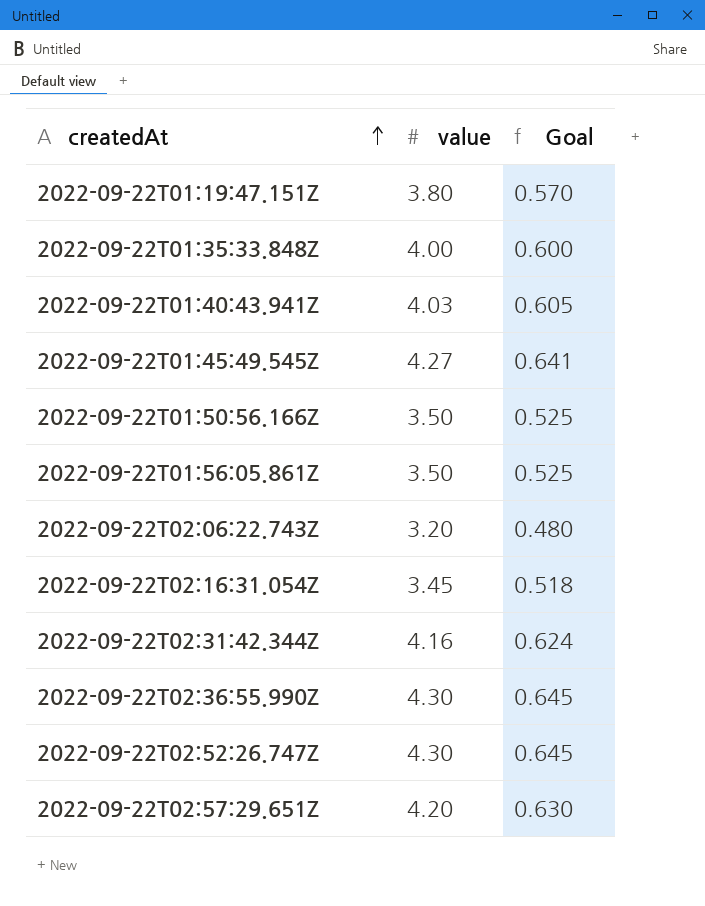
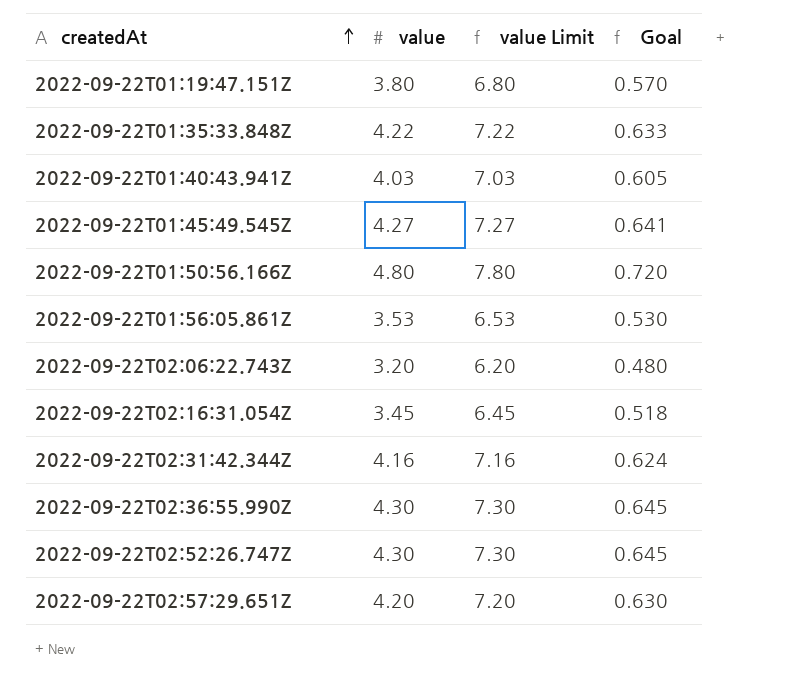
column value Limit | formula: none -> [value] + 3
2022-09-22T01:35:33.848Z | value: 4.00 -> 4.22
2022-09-22T01:35:33.848Z | Goal: 0.600 -> 0.633
2022-09-22T01:50:56.166Z | value: 3.50 -> 4.80
2022-09-22T01:50:56.166Z | Goal: 0.525 -> 0.720
2022-09-22T01:56:05.861Z | value: 3.50 -> 3.53
2022-09-22T01:56:05.861Z | Goal: 0.525 -> 0.530

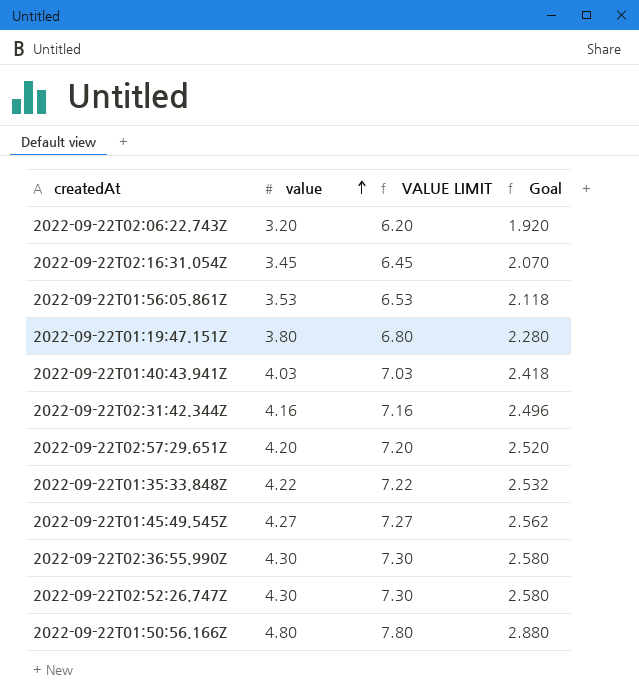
row order: createdAt ascending -> value ascending
column name: value Limit -> VALUE LIMIT
column Goal | formula: [value] * 0.15 -> [value] * 0.6

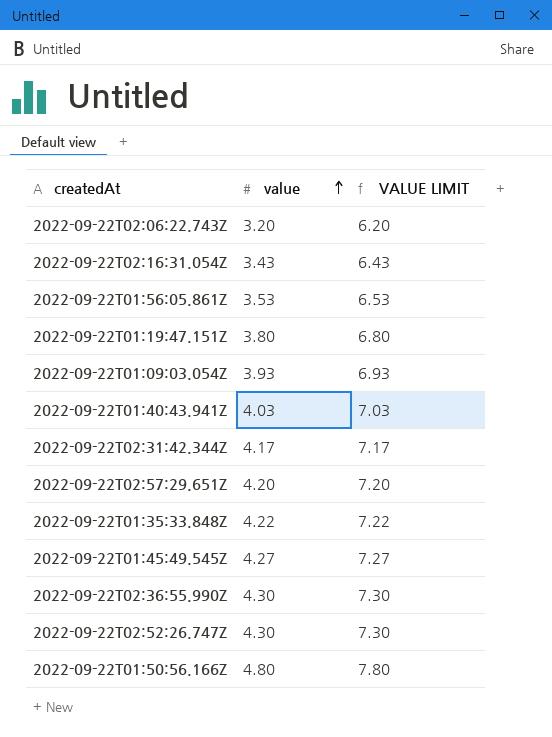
column Goal | formula: [value] * 0.6 -> none
2022-09-22T02:16:31.054Z | value: 3.45 -> 3.43
2022-09-22T02:16:31.054Z | VALUE LIMIT: 6.45 -> 6.43
row 2022-09-22T01:09:03.054Z: none -> 3.93 | 6.93
2022-09-22T02:31:42.344Z | value: 4.16 -> 4.17
2022-09-22T02:31:42.344Z | VALUE LIMIT: 7.16 -> 7.17

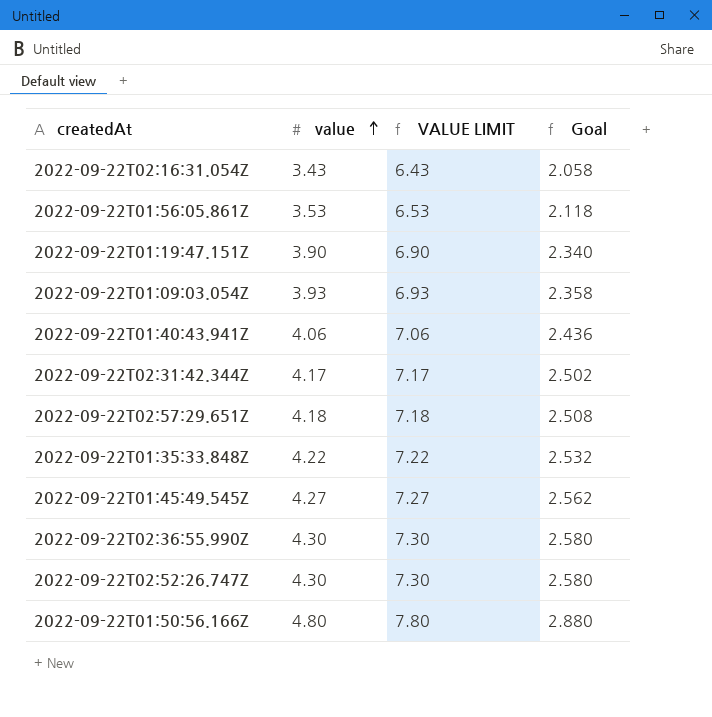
column Goal | formula: none -> [value] * 0.6
row 2022-09-22T02:06:22.743Z: 3.20 | 6.20 -> none
2022-09-22T01:19:47.151Z | value: 3.80 -> 3.90
2022-09-22T01:19:47.151Z | VALUE LIMIT: 6.80 -> 6.90
2022-09-22T01:40:43.941Z | value: 4.03 -> 4.06
2022-09-22T01:40:43.941Z | VALUE LIMIT: 7.03 -> 7.06
2022-09-22T02:57:29.651Z | value: 4.20 -> 4.18
2022-09-22T02:57:29.651Z | VALUE LIMIT: 7.20 -> 7.18

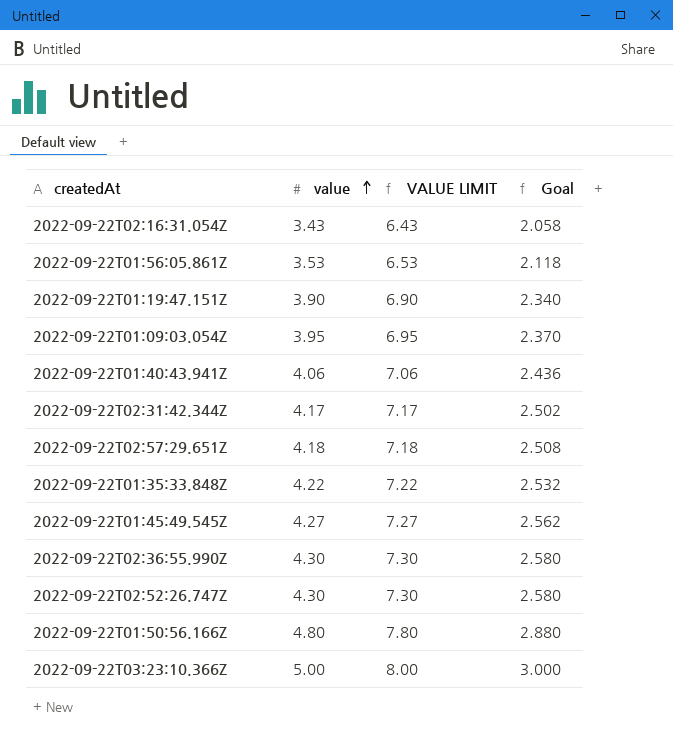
2022-09-22T01:09:03.054Z | value: 3.93 -> 3.95
2022-09-22T01:09:03.054Z | VALUE LIMIT: 6.93 -> 6.95
2022-09-22T01:09:03.054Z | Goal: 2.358 -> 2.370
row 2022-09-22T03:23:10.366Z: none -> 5.00 | 8.00 | 3.000

